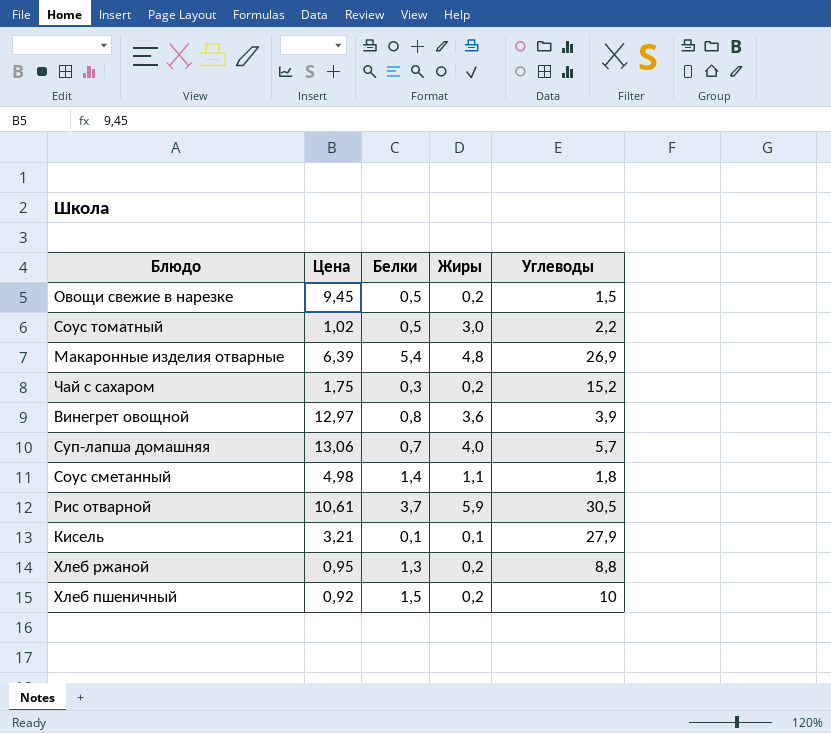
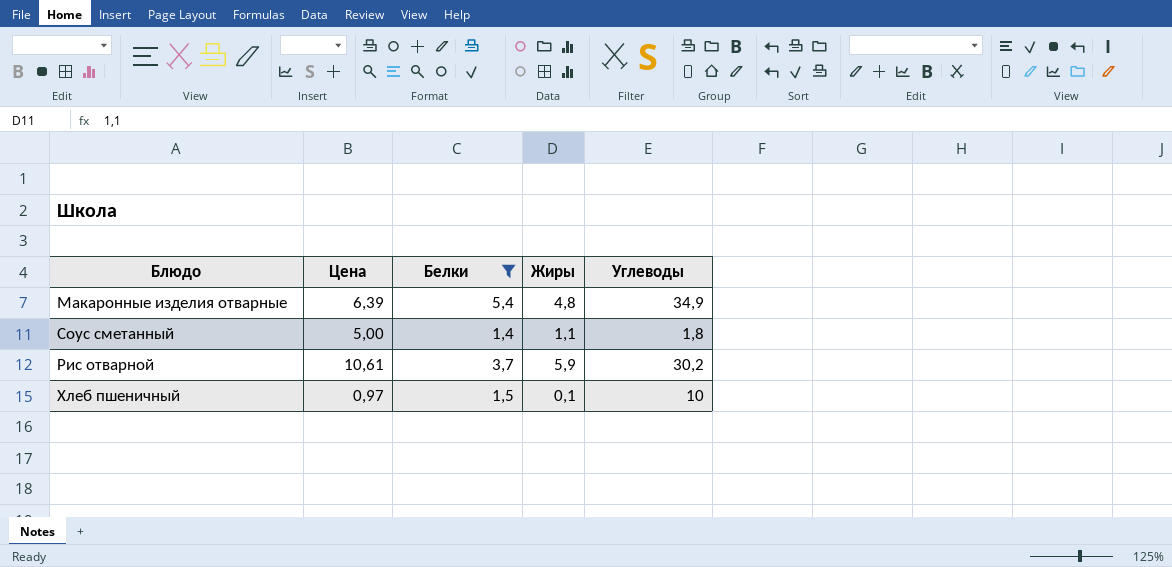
filter: none -> Белки >= 1,4
Макаронные изделия отварные | Углеводы: 26,9 -> 34,9
Соус сметанный | Цена: 4,98 -> 5,00
Рис отварной | Углеводы: 30,5 -> 30,2
Хлеб пшеничный | Цена: 0,92 -> 0,97
Хлеб пшеничный | Жиры: 0,2 -> 0,1

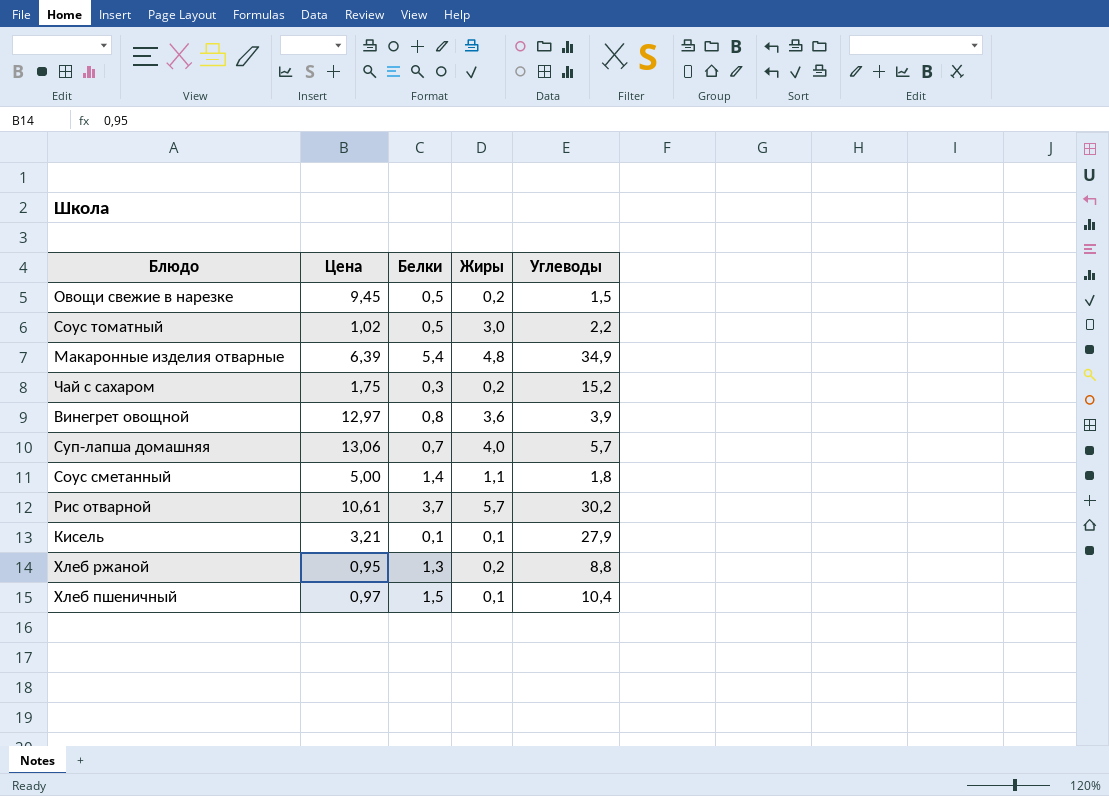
filter: Белки >= 1,4 -> none
Рис отварной | Жиры: 5,9 -> 5,7
Хлеб пшеничный | Углеводы: 10 -> 10,4

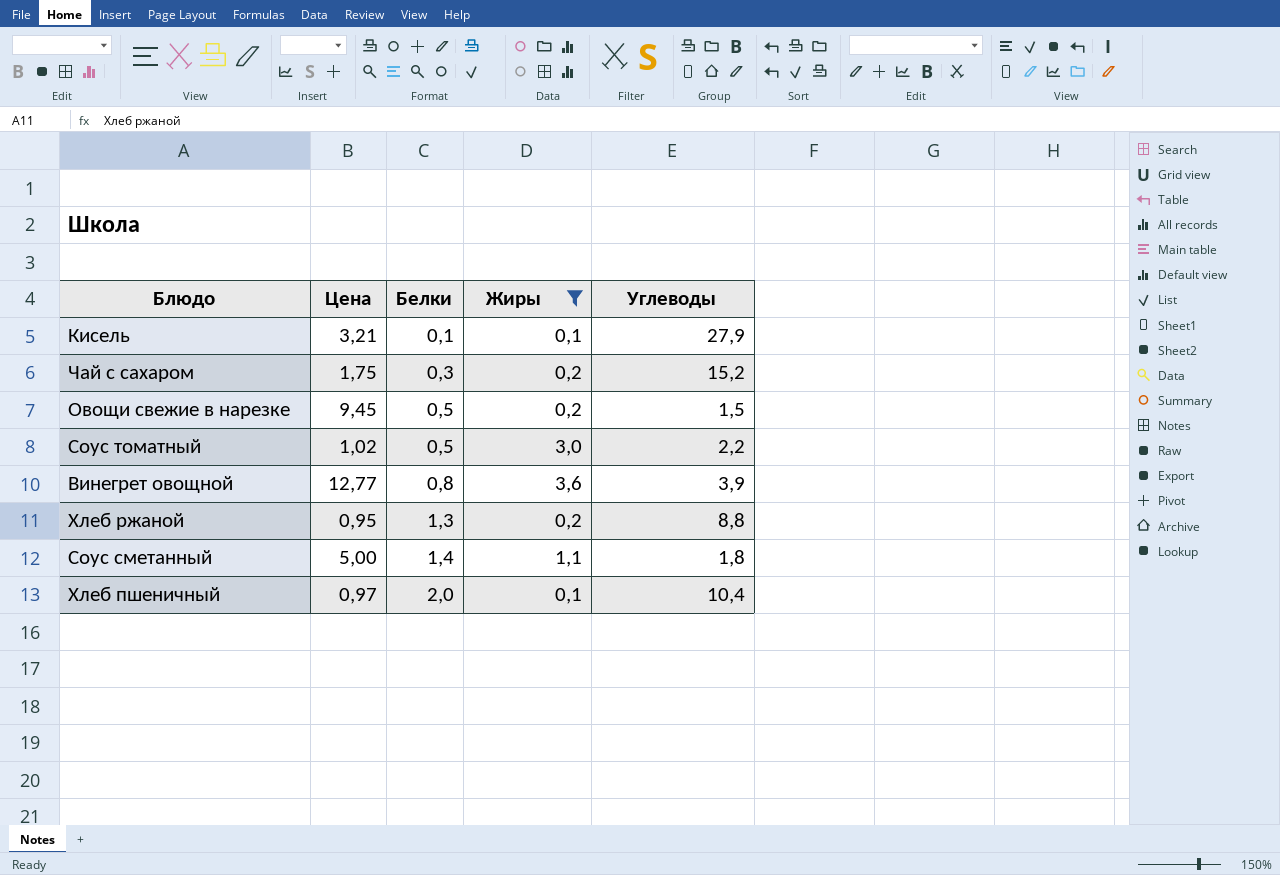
filter: none -> Жиры <= 3,6
row order: none -> Белки ascending
Винегрет овощной | Цена: 12,97 -> 12,77
Хлеб пшеничный | Белки: 1,5 -> 2,0

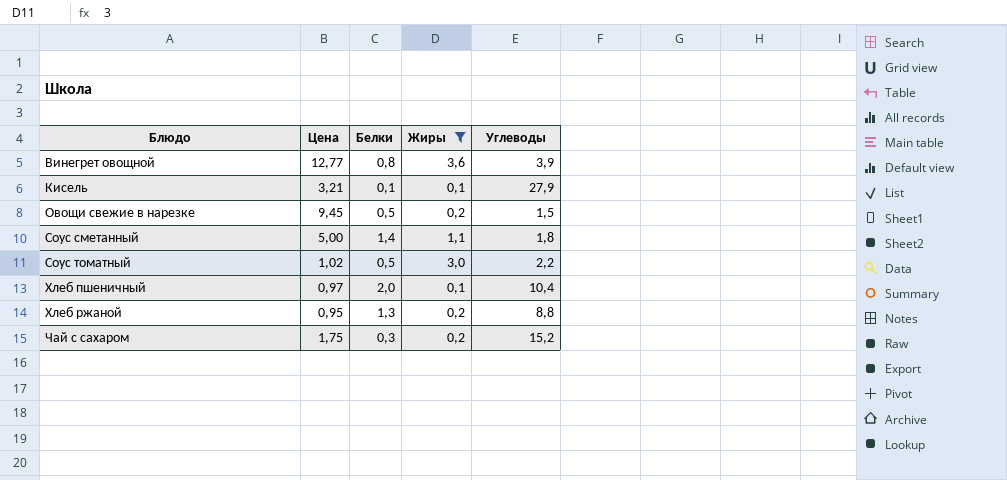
row order: Белки ascending -> Блюдо ascending

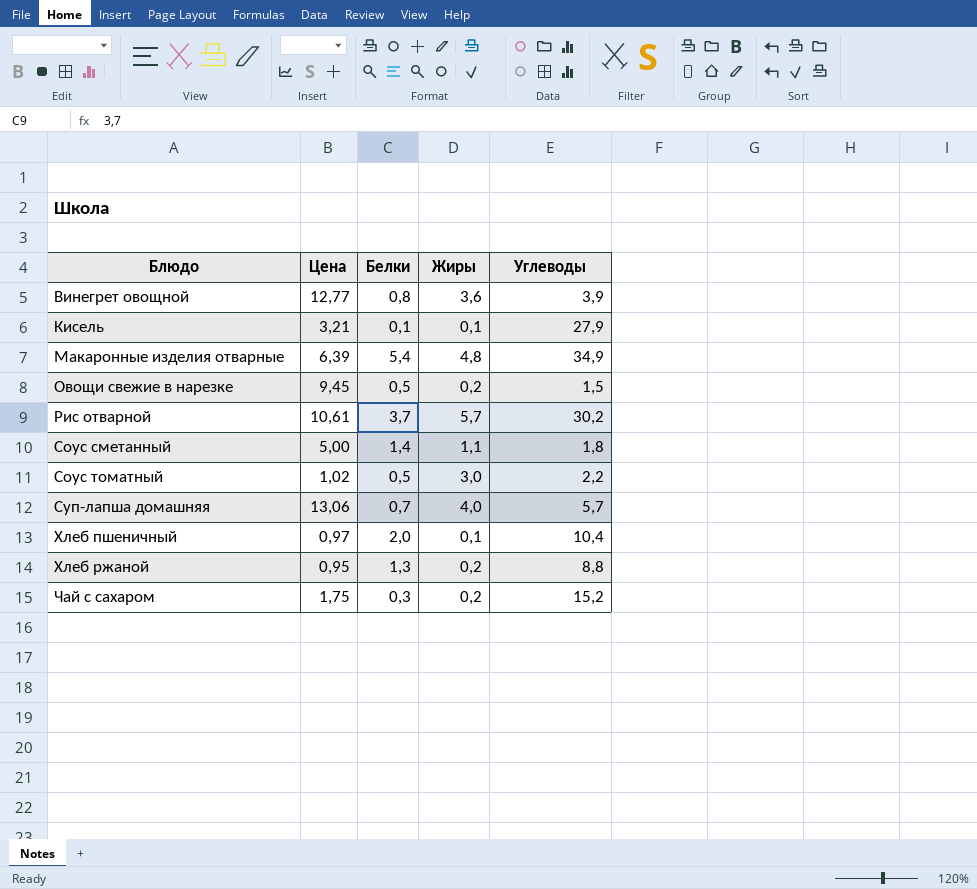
filter: Жиры <= 3,6 -> none

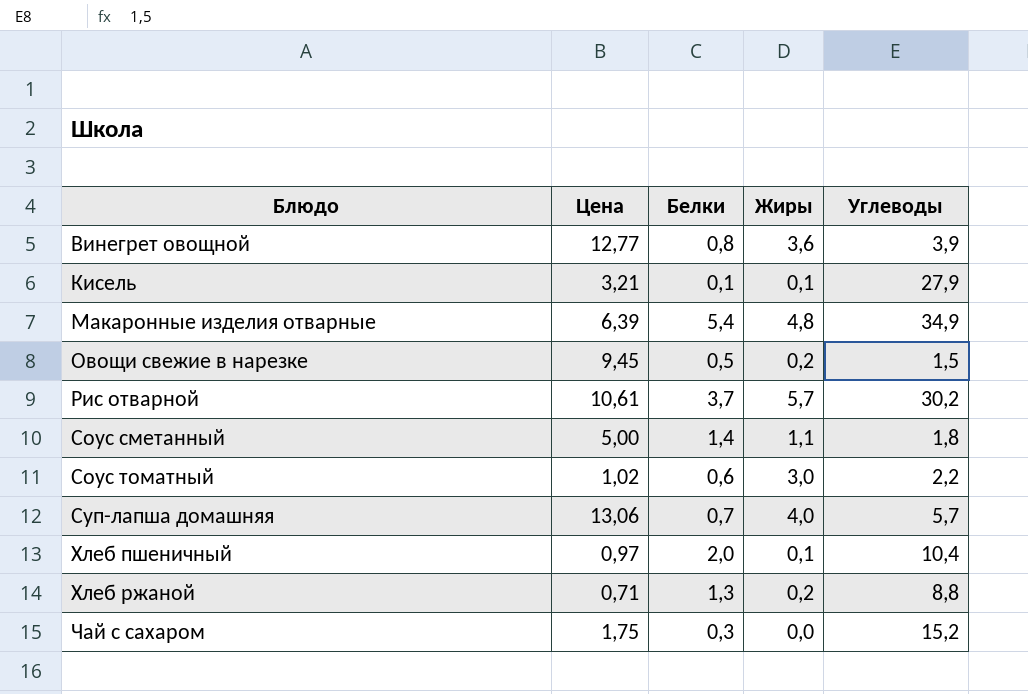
Соус томатный | Белки: 0,5 -> 0,6
Хлеб ржаной | Цена: 0,95 -> 0,71
Чай с сахаром | Жиры: 0,2 -> 0,0

